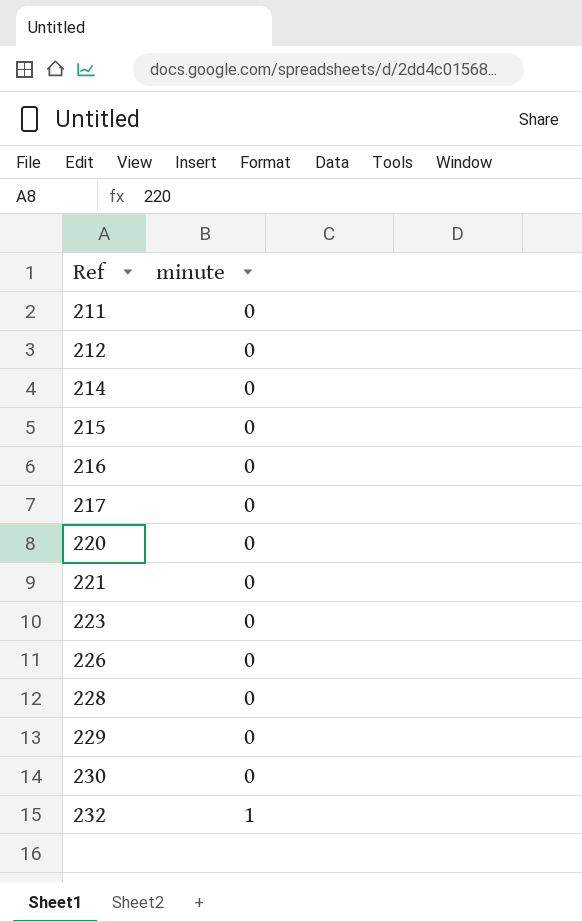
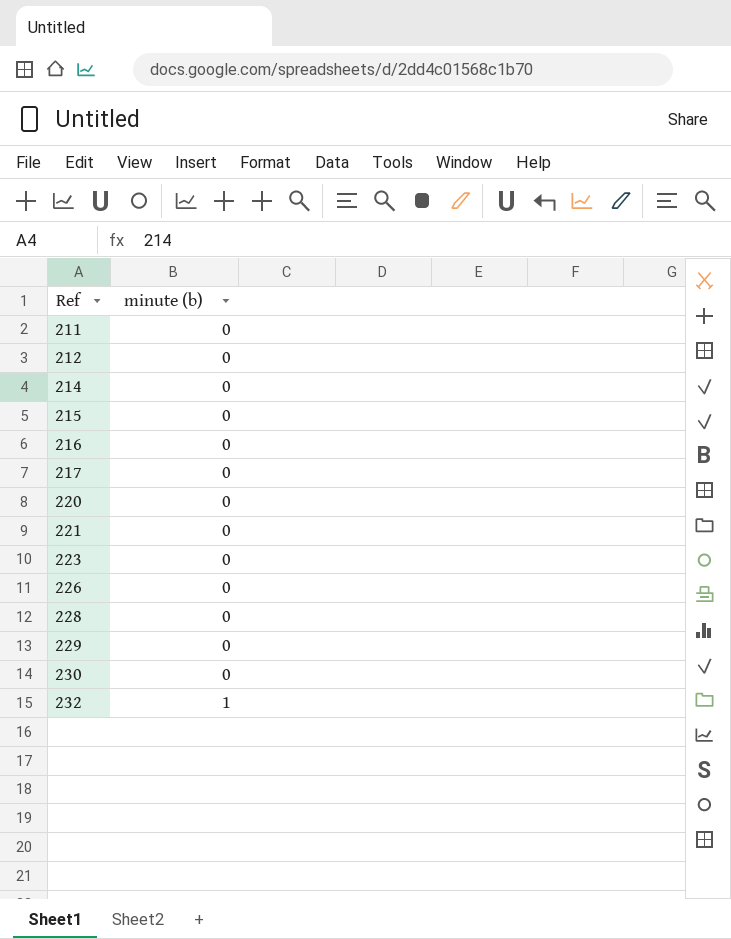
column name: minute -> minute (b)

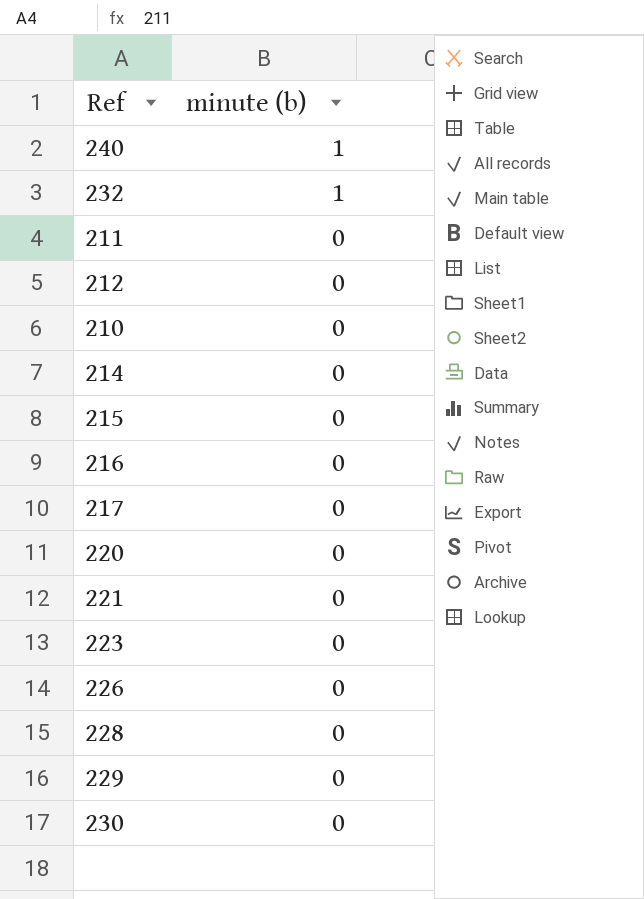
row order: Ref ascending -> minute (b) descending
row 240: none -> 1
row 210: none -> 0

